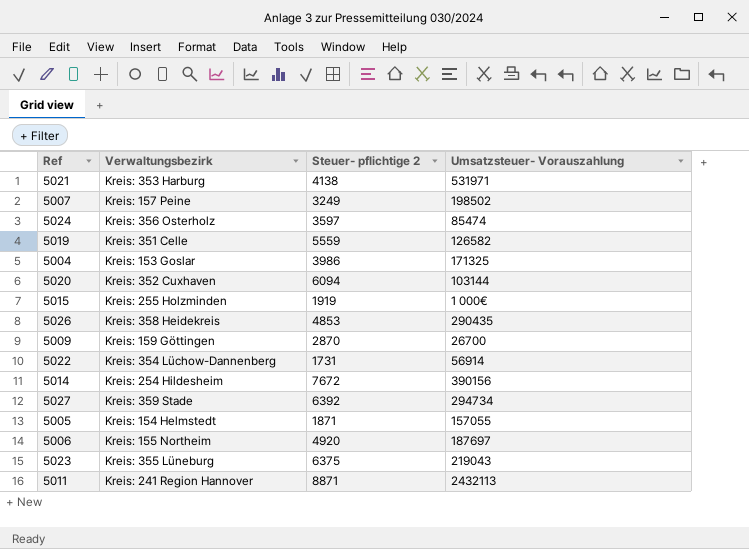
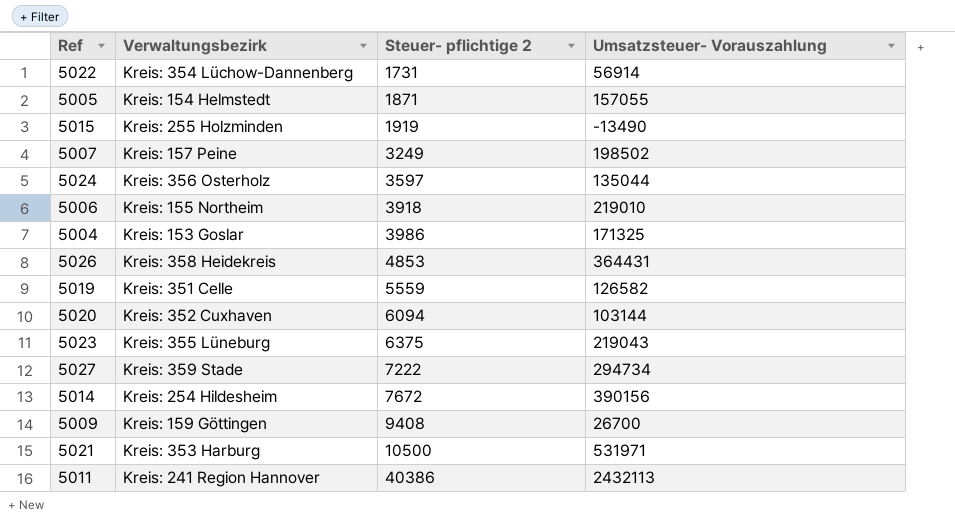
row order: none -> Steuer- pflichtige 2 ascending
5015 | Umsatzsteuer- Vorauszahlung: 1 000€ -> -13490
5024 | Umsatzsteuer- Vorauszahlung: 85474 -> 135044
5006 | Steuer- pflichtige 2: 4920 -> 3918
5006 | Umsatzsteuer- Vorauszahlung: 187697 -> 219010
5026 | Umsatzsteuer- Vorauszahlung: 290435 -> 364431
5027 | Steuer- pflichtige 2: 6392 -> 7222
5009 | Steuer- pflichtige 2: 2870 -> 9408
5021 | Steuer- pflichtige 2: 4138 -> 10500
5011 | Steuer- pflichtige 2: 8871 -> 40386

